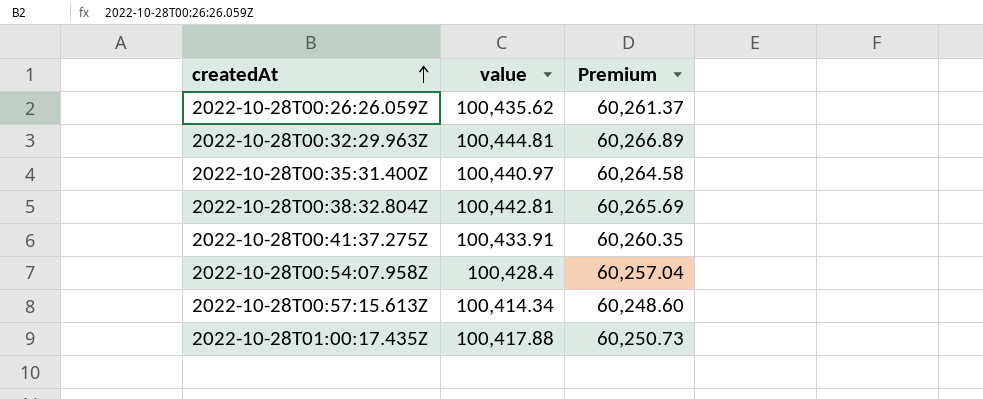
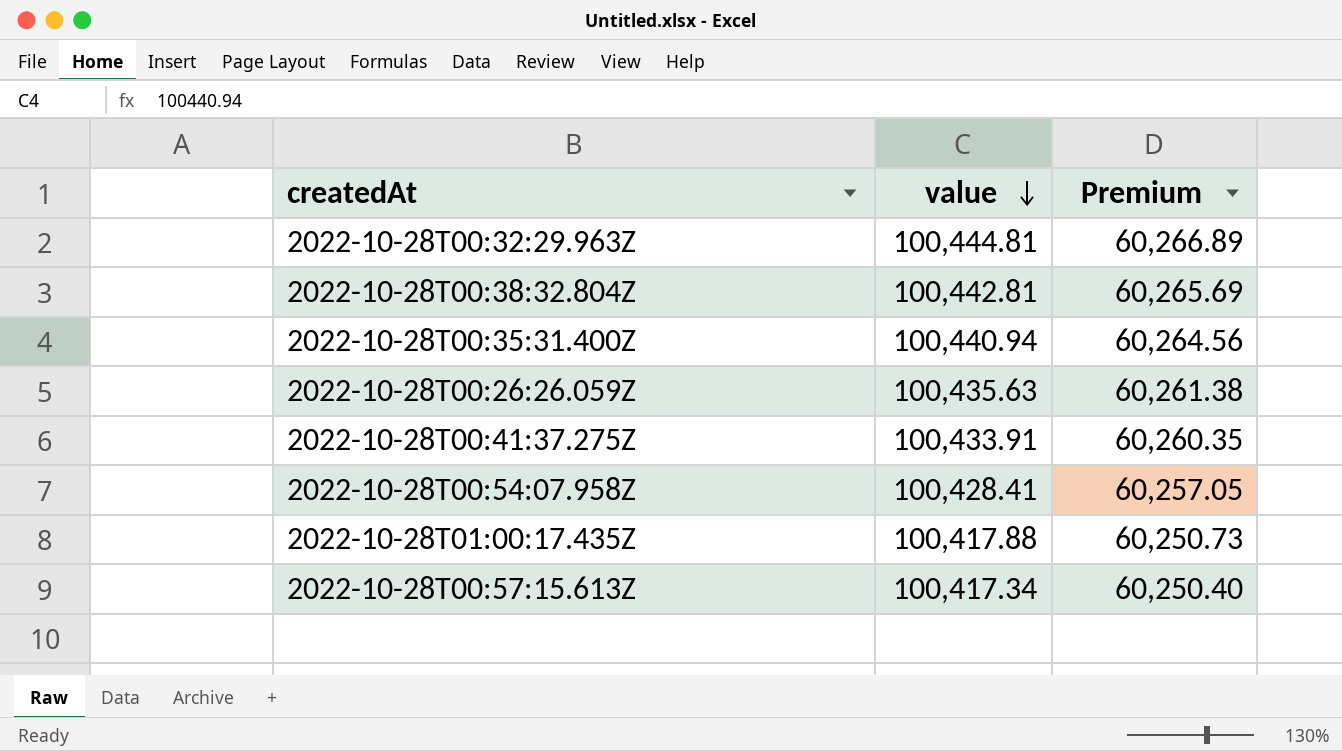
row order: createdAt ascending -> value descending
2022-10-28T00:35:31.400Z | value: 100,440.97 -> 100,440.94
2022-10-28T00:35:31.400Z | Premium: 60,264.58 -> 60,264.56
2022-10-28T00:26:26.059Z | value: 100,435.62 -> 100,435.63
2022-10-28T00:26:26.059Z | Premium: 60,261.37 -> 60,261.38
2022-10-28T00:54:07.958Z | value: 100,428.4 -> 100,428.41
2022-10-28T00:54:07.958Z | Premium: 60,257.04 -> 60,257.05
2022-10-28T00:57:15.613Z | value: 100,414.34 -> 100,417.34
2022-10-28T00:57:15.613Z | Premium: 60,248.60 -> 60,250.40

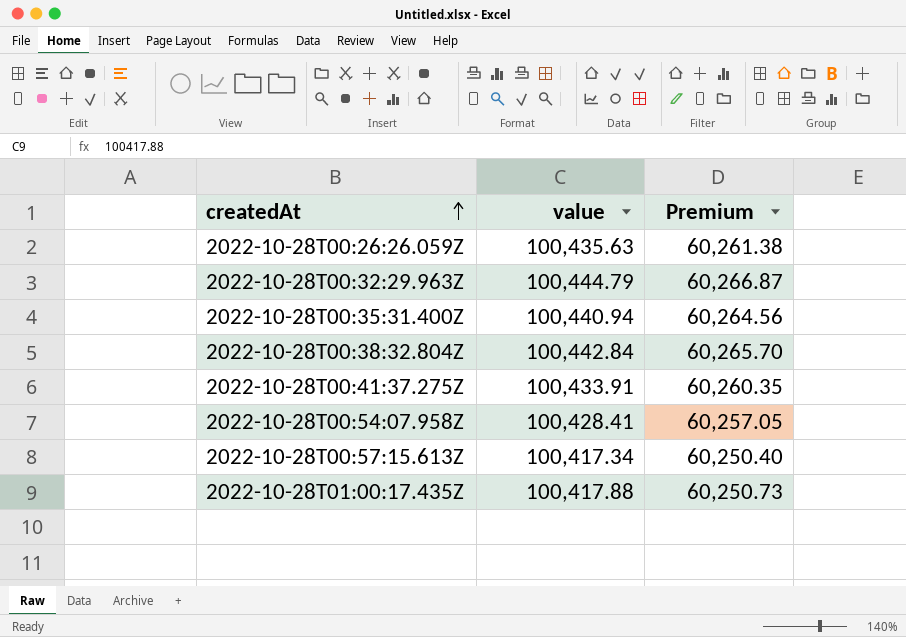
row order: value descending -> createdAt ascending
2022-10-28T00:32:29.963Z | value: 100,444.81 -> 100,444.79
2022-10-28T00:32:29.963Z | Premium: 60,266.89 -> 60,266.87
2022-10-28T00:38:32.804Z | value: 100,442.81 -> 100,442.84
2022-10-28T00:38:32.804Z | Premium: 60,265.69 -> 60,265.70

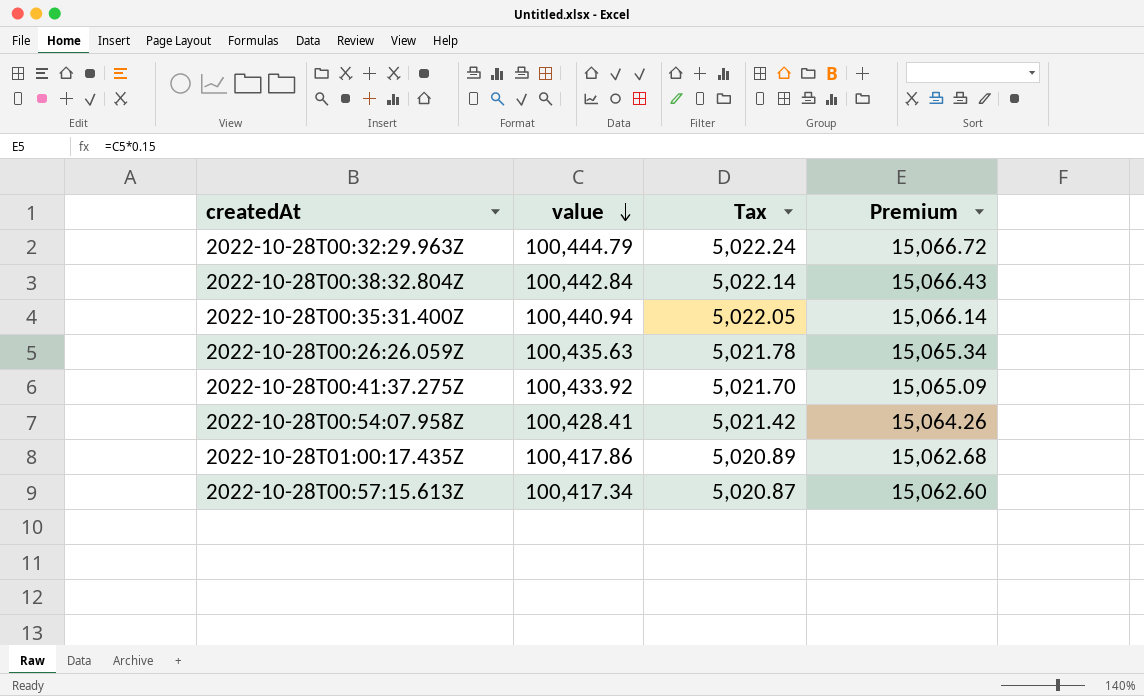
row order: createdAt ascending -> value descending
column Tax | formula: none -> [value] * 0.05
column Premium | formula: [value] * 0.6 -> [value] * 0.15
2022-10-28T00:41:37.275Z | value: 100,433.91 -> 100,433.92
2022-10-28T01:00:17.435Z | value: 100,417.88 -> 100,417.86

